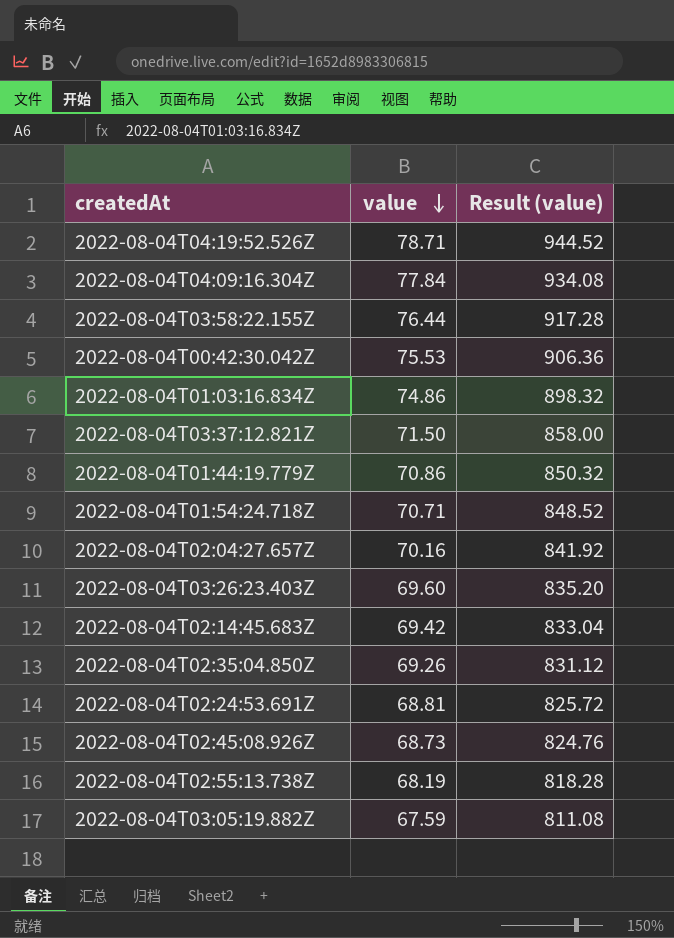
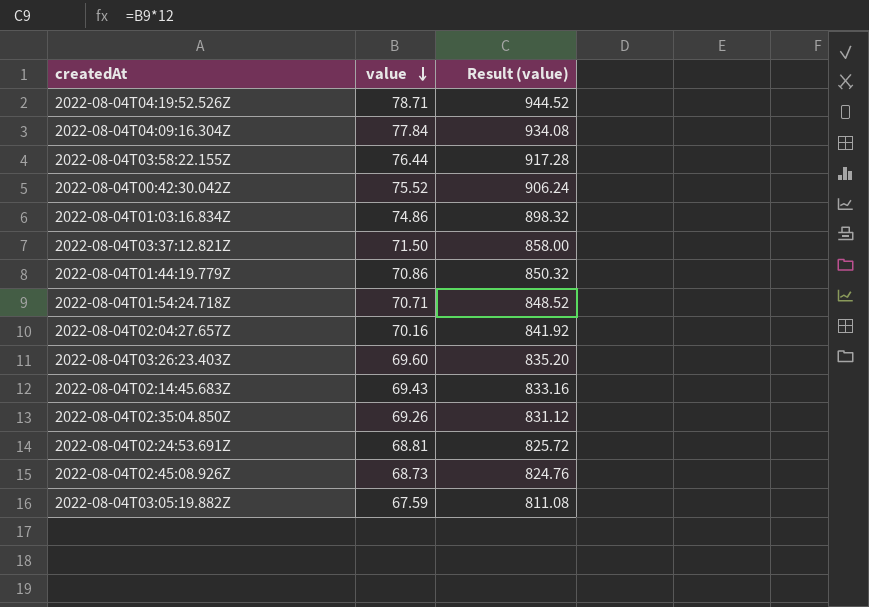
row 2022-08-04T02:55:13.738Z: 68.19 | 818.28 -> none
2022-08-04T00:42:30.042Z | value: 75.53 -> 75.52
2022-08-04T00:42:30.042Z | Result (value): 906.36 -> 906.24
2022-08-04T02:14:45.683Z | value: 69.42 -> 69.43
2022-08-04T02:14:45.683Z | Result (value): 833.04 -> 833.16

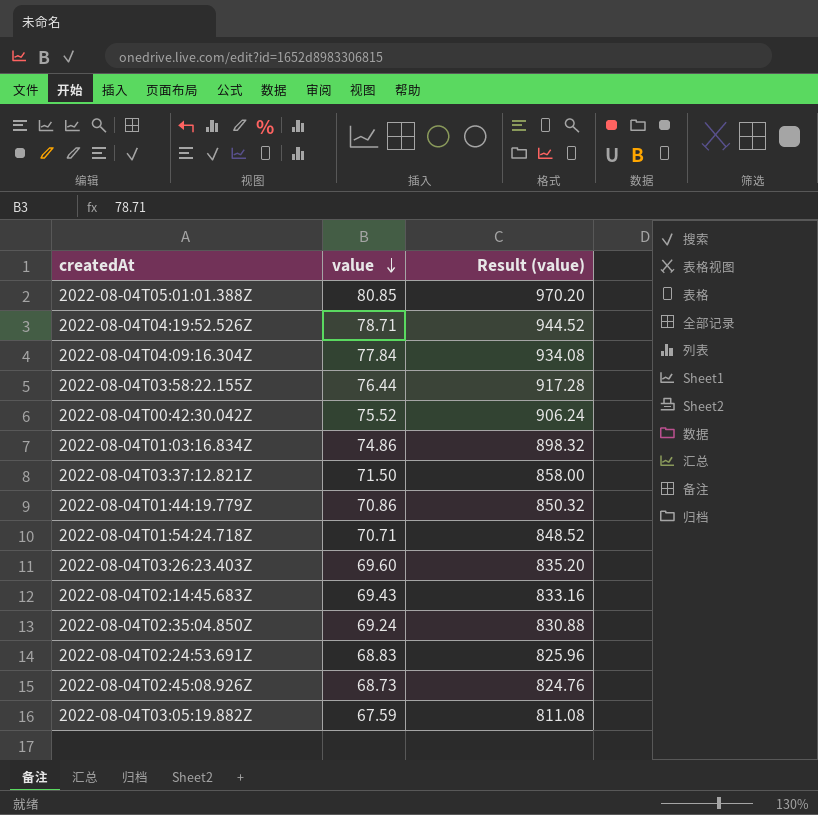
row 2022-08-04T02:04:27.657Z: 70.16 | 841.92 -> none
row 2022-08-04T05:01:01.388Z: none -> 80.85 | 970.20
2022-08-04T02:35:04.850Z | value: 69.26 -> 69.24
2022-08-04T02:35:04.850Z | Result (value): 831.12 -> 830.88
2022-08-04T02:24:53.691Z | value: 68.81 -> 68.83
2022-08-04T02:24:53.691Z | Result (value): 825.72 -> 825.96

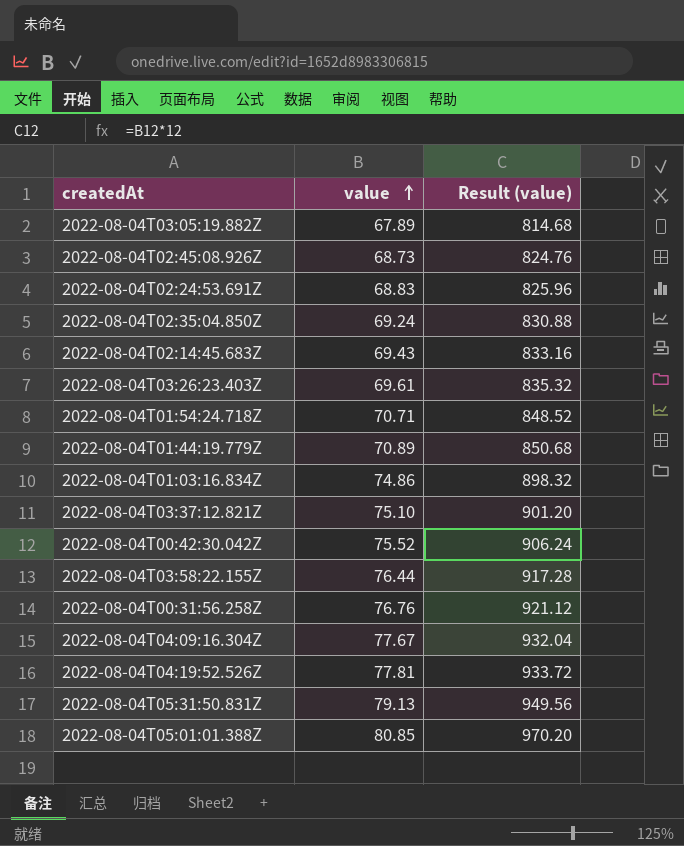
row order: value descending -> value ascending
2022-08-04T03:05:19.882Z | value: 67.59 -> 67.89
2022-08-04T03:05:19.882Z | Result (value): 811.08 -> 814.68
2022-08-04T03:26:23.403Z | value: 69.60 -> 69.61
2022-08-04T03:26:23.403Z | Result (value): 835.20 -> 835.32
2022-08-04T01:44:19.779Z | value: 70.86 -> 70.89
2022-08-04T01:44:19.779Z | Result (value): 850.32 -> 850.68
2022-08-04T03:37:12.821Z | value: 71.50 -> 75.10
2022-08-04T03:37:12.821Z | Result (value): 858.00 -> 901.20
row 2022-08-04T00:31:56.258Z: none -> 76.76 | 921.12
2022-08-04T04:09:16.304Z | value: 77.84 -> 77.67
2022-08-04T04:09:16.304Z | Result (value): 934.08 -> 932.04
2022-08-04T04:19:52.526Z | value: 78.71 -> 77.81
2022-08-04T04:19:52.526Z | Result (value): 944.52 -> 933.72
row 2022-08-04T05:31:50.831Z: none -> 79.13 | 949.56

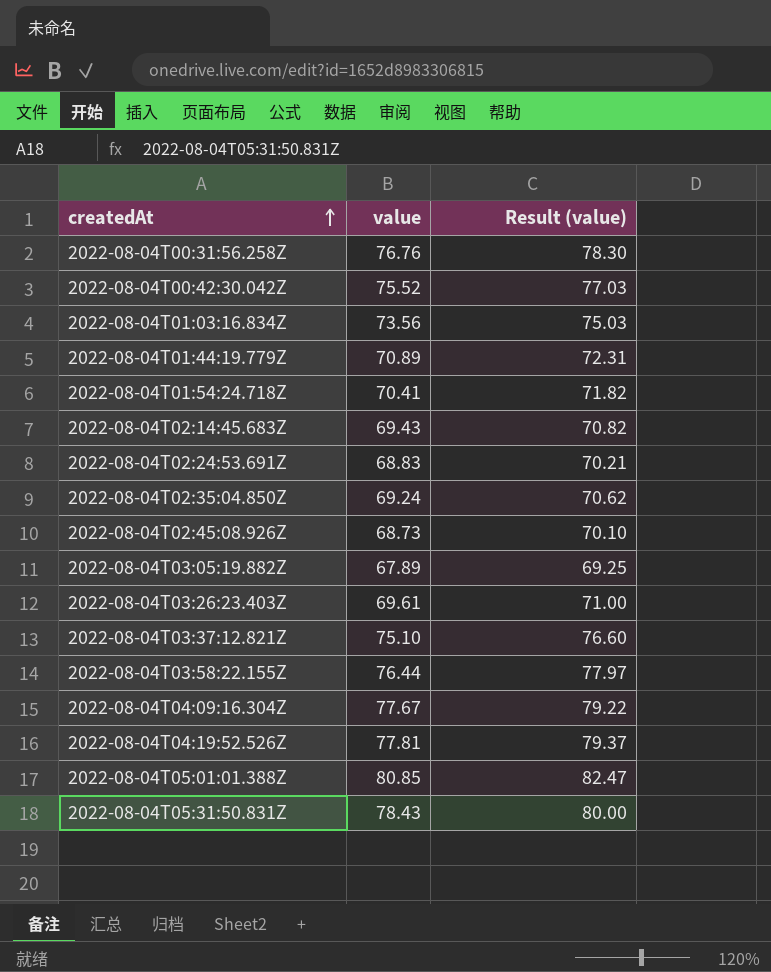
row order: value ascending -> createdAt ascending
column Result (value) | formula: [value] * 12 -> [value] * 1.02
2022-08-04T01:03:16.834Z | value: 74.86 -> 73.56
2022-08-04T01:54:24.718Z | value: 70.71 -> 70.41
2022-08-04T05:31:50.831Z | value: 79.13 -> 78.43

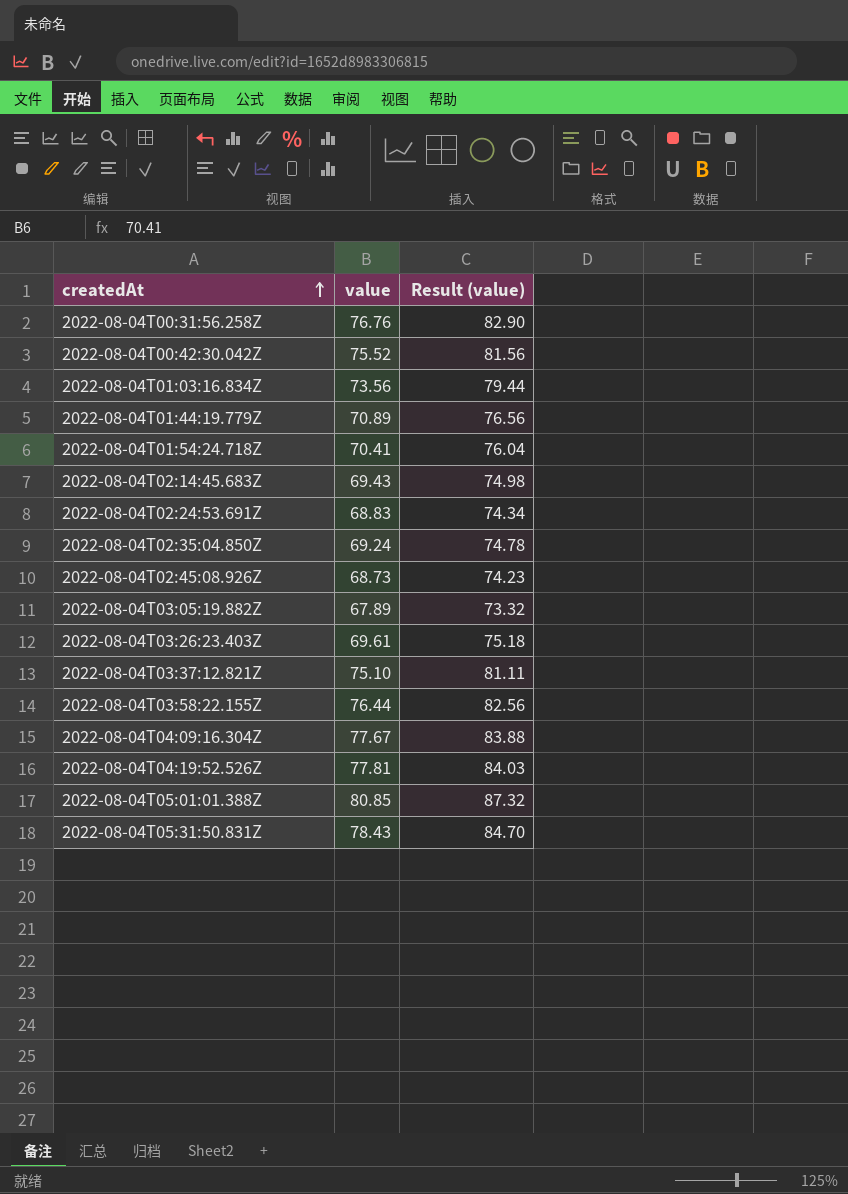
column Result (value) | formula: [value] * 1.02 -> [value] * 1.08

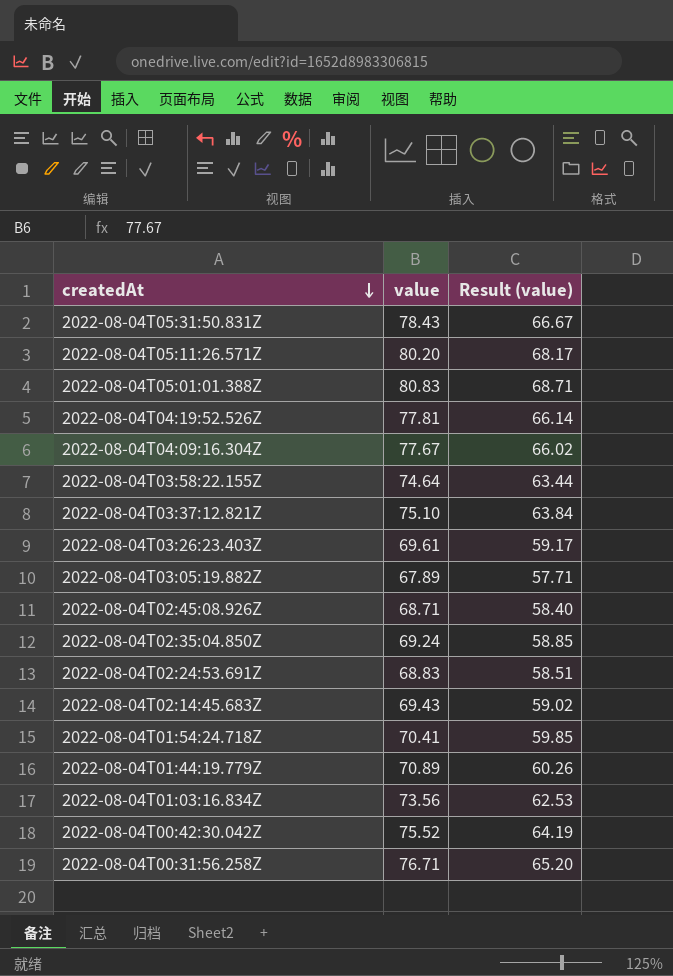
row order: createdAt ascending -> createdAt descending
column Result (value) | formula: [value] * 1.08 -> [value] * 0.85
row 2022-08-04T05:11:26.571Z: none -> 80.20 | 68.17
2022-08-04T05:01:01.388Z | value: 80.85 -> 80.83
2022-08-04T03:58:22.155Z | value: 76.44 -> 74.64
2022-08-04T02:45:08.926Z | value: 68.73 -> 68.71
2022-08-04T00:31:56.258Z | value: 76.76 -> 76.71

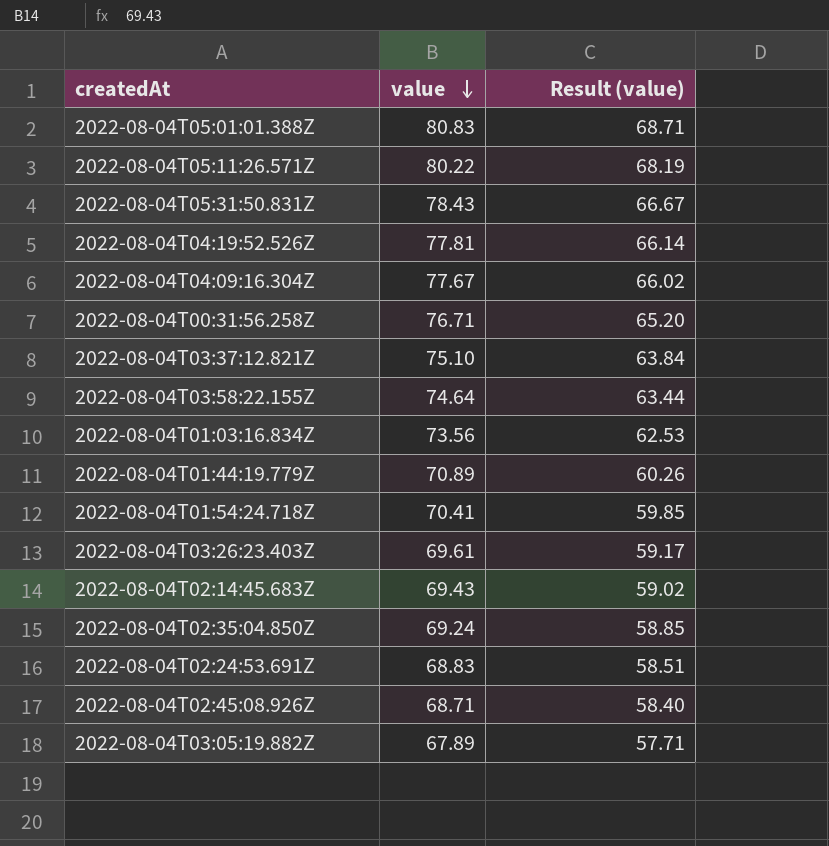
row order: createdAt descending -> value descending
row 2022-08-04T00:42:30.042Z: 75.52 | 64.19 -> none
2022-08-04T05:11:26.571Z | value: 80.20 -> 80.22
2022-08-04T05:11:26.571Z | Result (value): 68.17 -> 68.19

